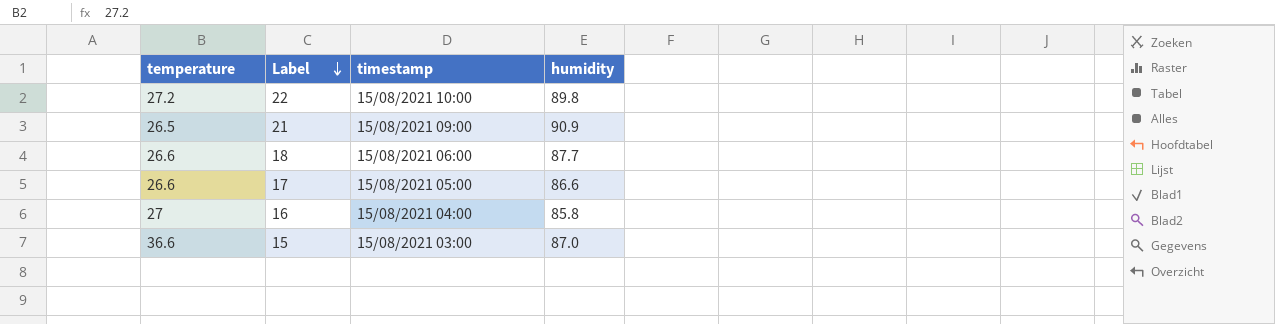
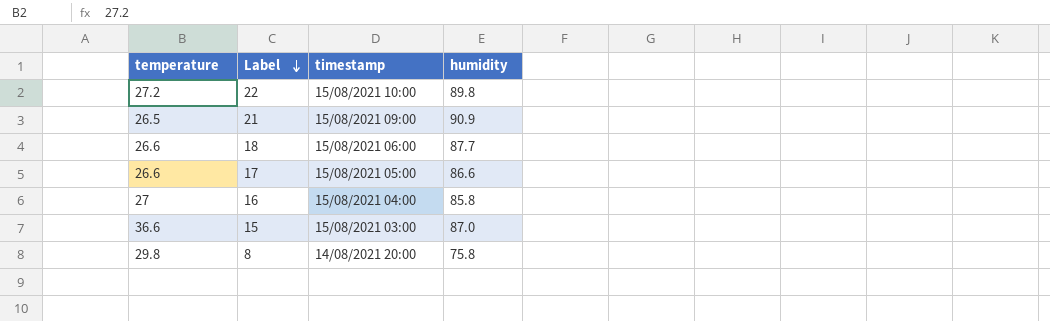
row 8: none -> 29.8 | 14/08/2021 20:00 | 75.8

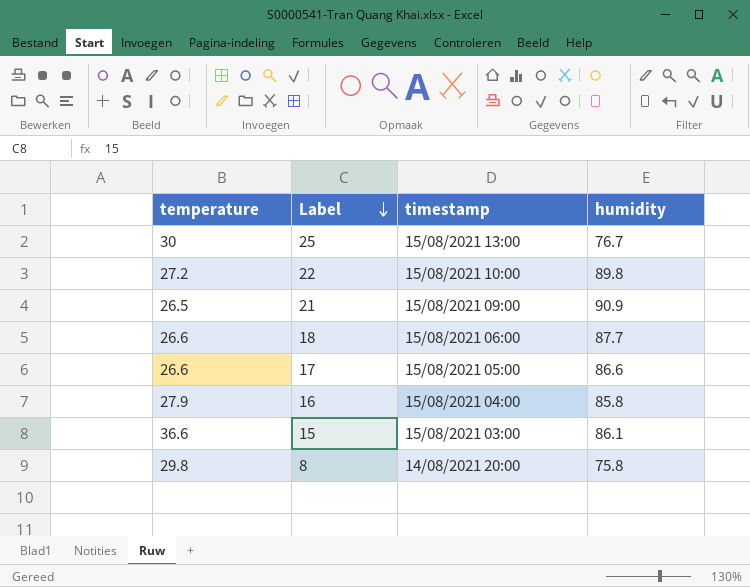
row 25: none -> 30 | 15/08/2021 13:00 | 76.7
16 | temperature: 27 -> 27.9
15 | humidity: 87.0 -> 86.1

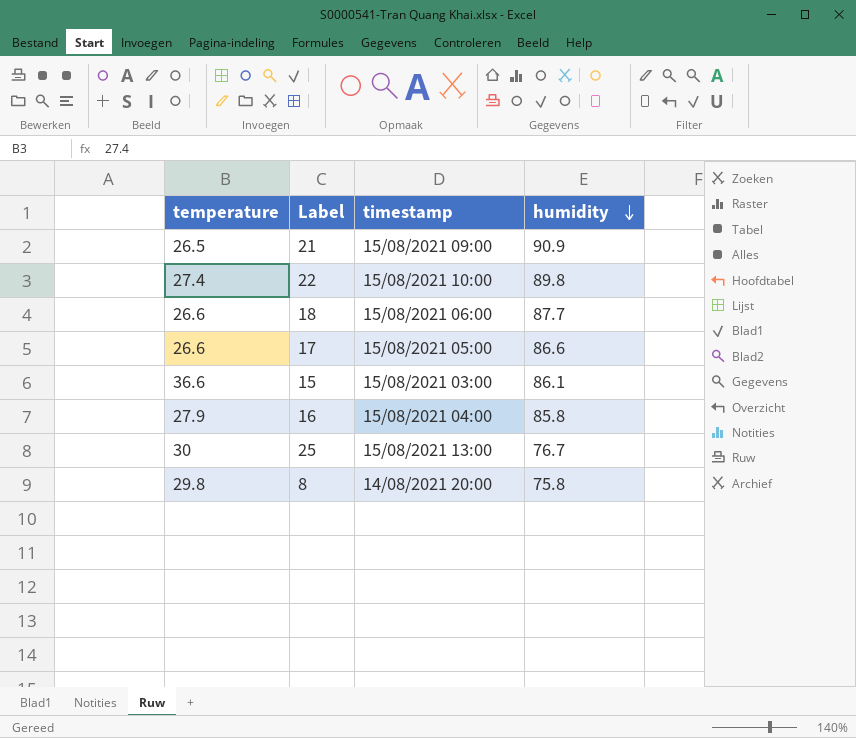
row order: Label descending -> humidity descending
22 | temperature: 27.2 -> 27.4

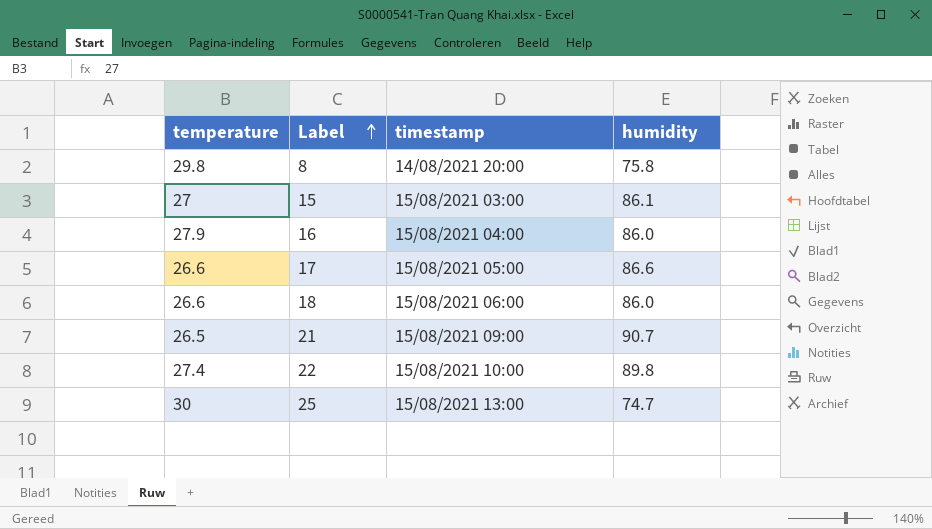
row order: humidity descending -> Label ascending
15 | temperature: 36.6 -> 27
16 | humidity: 85.8 -> 86.0
18 | humidity: 87.7 -> 86.0
21 | humidity: 90.9 -> 90.7
25 | humidity: 76.7 -> 74.7

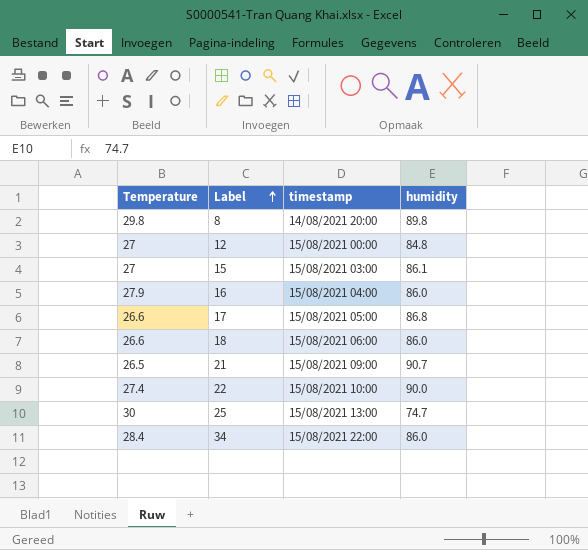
column name: temperature -> Temperature
8 | humidity: 75.8 -> 89.8
row 12: none -> 27 | 15/08/2021 00:00 | 84.8
17 | humidity: 86.6 -> 86.8
22 | humidity: 89.8 -> 90.0
row 34: none -> 28.4 | 15/08/2021 22:00 | 86.0

